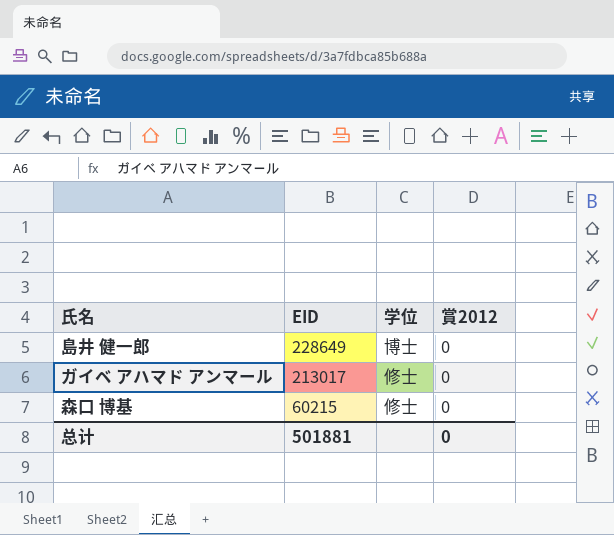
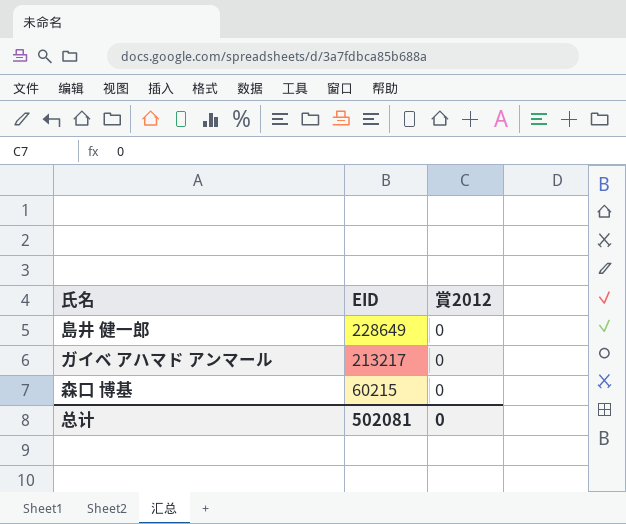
column 学位 | position: 3 -> none
ガイベ アハマド アンマール | EID: 213017 -> 213217
总计 | EID: 501881 -> 502081

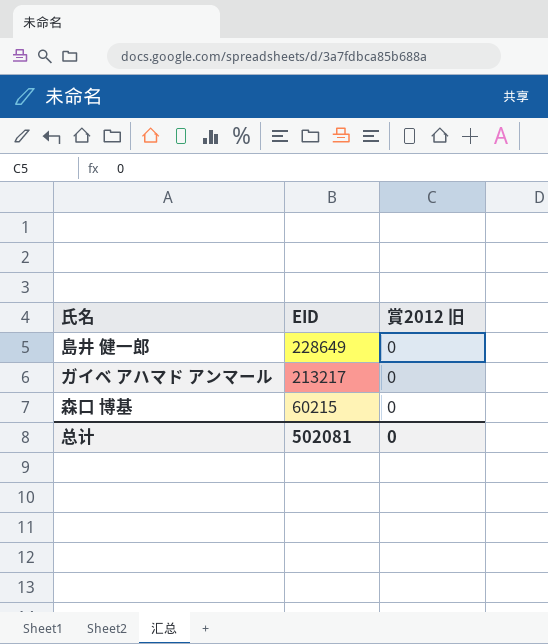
column name: 賞2012 -> 賞2012 旧

